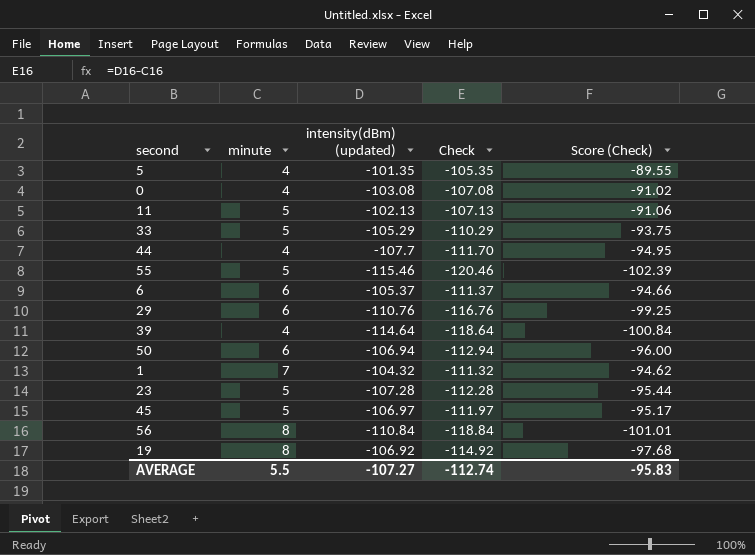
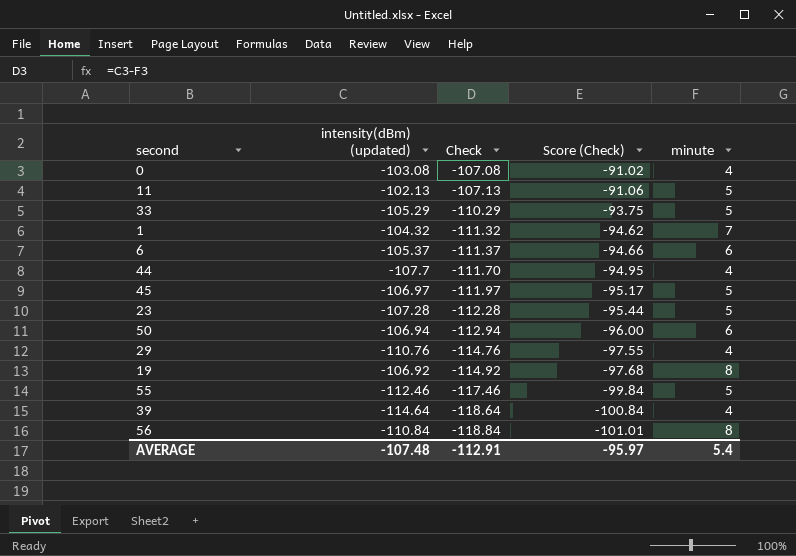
row order: none -> Check descending
column minute | position: 2 -> 5
row 5: 4 | -101.35 | -105.35 | -89.55 -> none
29 | Check: -116.76 -> -114.76
29 | Score (Check): -99.25 -> -97.55
29 | minute: 6 -> 4
55 | intensity(dBm) (updated): -115.46 -> -112.46
55 | Check: -120.46 -> -117.46
55 | Score (Check): -102.39 -> -99.84
AVERAGE | intensity(dBm) (updated): -107.27 -> -107.48
AVERAGE | Check: -112.74 -> -112.91
AVERAGE | Score (Check): -95.83 -> -95.97
AVERAGE | minute: 5.5 -> 5.4

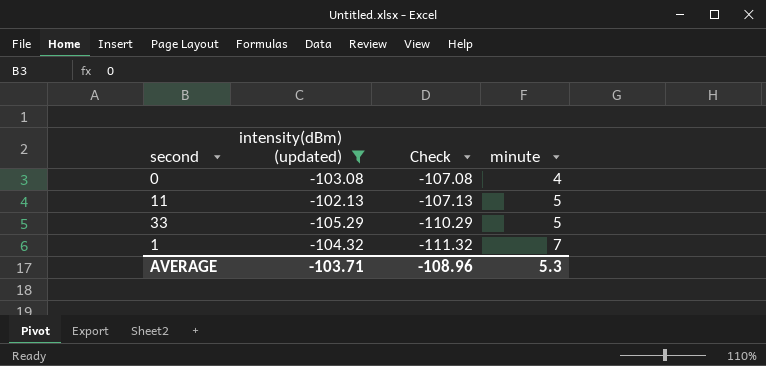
filter: none -> intensity(dBm) (updated) >= -105.29
column Score (Check) | formula: [Check] * 0.85 -> none
AVERAGE | intensity(dBm) (updated): -107.48 -> -103.71
AVERAGE | Check: -112.91 -> -108.96
AVERAGE | minute: 5.4 -> 5.3

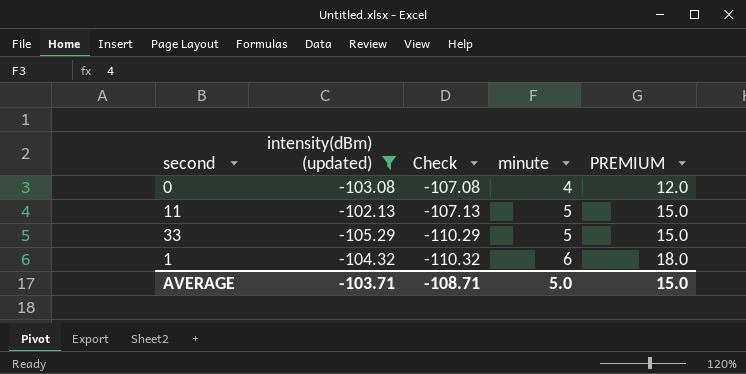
column PREMIUM | formula: none -> [minute] * 3
1 | Check: -111.32 -> -110.32
1 | minute: 7 -> 6
AVERAGE | Check: -108.96 -> -108.71
AVERAGE | minute: 5.3 -> 5.0

